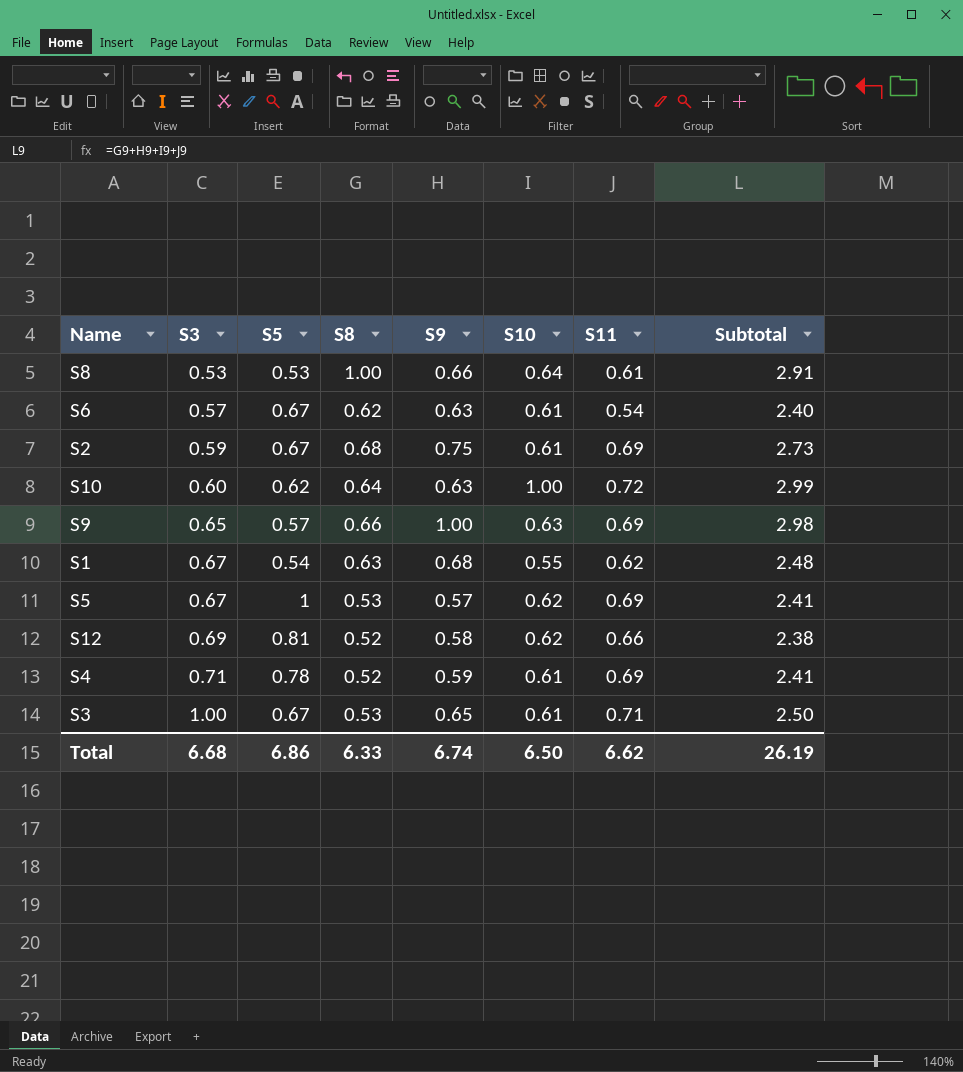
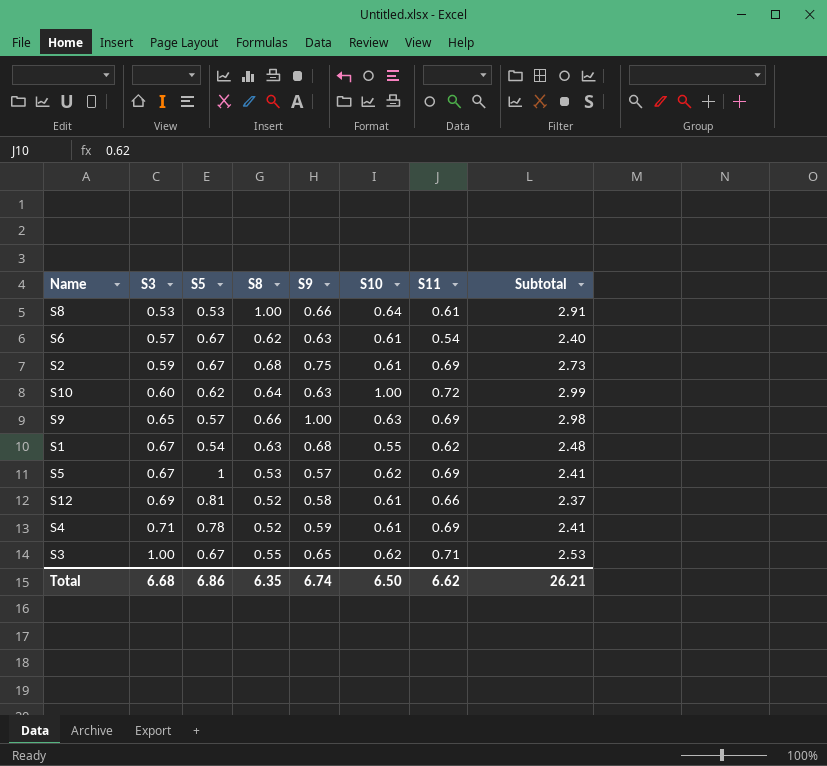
S12 | S10: 0.62 -> 0.61
S12 | Subtotal: 2.38 -> 2.37
S3 | S8: 0.53 -> 0.55
S3 | S10: 0.61 -> 0.62
S3 | Subtotal: 2.50 -> 2.53
Total | S8: 6.33 -> 6.35
Total | Subtotal: 26.19 -> 26.21

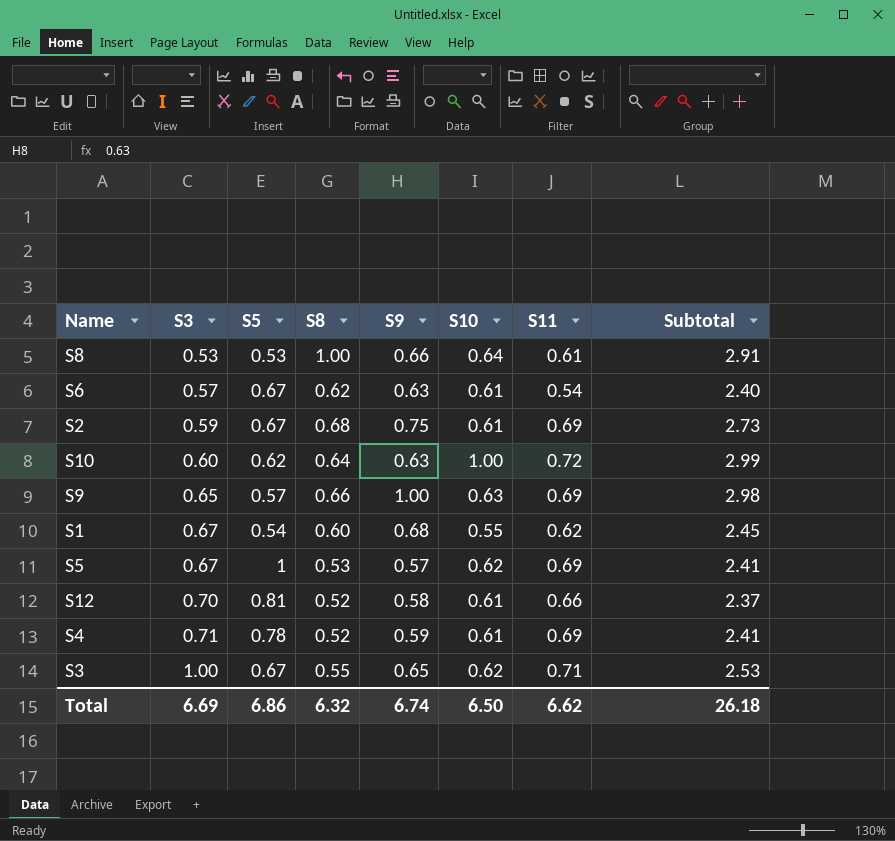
S1 | S8: 0.63 -> 0.60
S1 | Subtotal: 2.48 -> 2.45
S12 | S3: 0.69 -> 0.70
Total | S3: 6.68 -> 6.69
Total | S8: 6.35 -> 6.32
Total | Subtotal: 26.21 -> 26.18

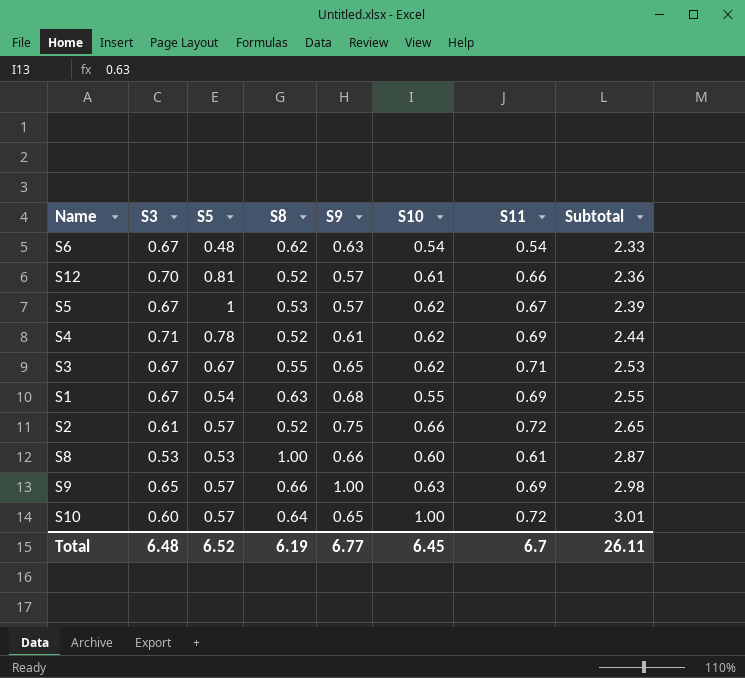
row order: S3 ascending -> Subtotal ascending
S6 | S3: 0.57 -> 0.67
S6 | S5: 0.67 -> 0.48
S6 | S10: 0.61 -> 0.54
S6 | Subtotal: 2.40 -> 2.33
S12 | S9: 0.58 -> 0.57
S12 | Subtotal: 2.37 -> 2.36
S5 | S11: 0.69 -> 0.67
S5 | Subtotal: 2.41 -> 2.39
S4 | S9: 0.59 -> 0.61
S4 | S10: 0.61 -> 0.62
S4 | Subtotal: 2.41 -> 2.44
S3 | S3: 1.00 -> 0.67
S1 | S8: 0.60 -> 0.63
S1 | S11: 0.62 -> 0.69
S1 | Subtotal: 2.45 -> 2.55
S2 | S3: 0.59 -> 0.61
S2 | S5: 0.67 -> 0.57
S2 | S8: 0.68 -> 0.52
S2 | S10: 0.61 -> 0.66
S2 | S11: 0.69 -> 0.72
S2 | Subtotal: 2.73 -> 2.65
S8 | S10: 0.64 -> 0.60
S8 | Subtotal: 2.91 -> 2.87
S10 | S5: 0.62 -> 0.57
S10 | S9: 0.63 -> 0.65
S10 | Subtotal: 2.99 -> 3.01
Total | S3: 6.69 -> 6.48
Total | S5: 6.86 -> 6.52
Total | S8: 6.32 -> 6.19
Total | S9: 6.74 -> 6.77
Total | S10: 6.50 -> 6.45
Total | S11: 6.62 -> 6.7
Total | Subtotal: 26.18 -> 26.11

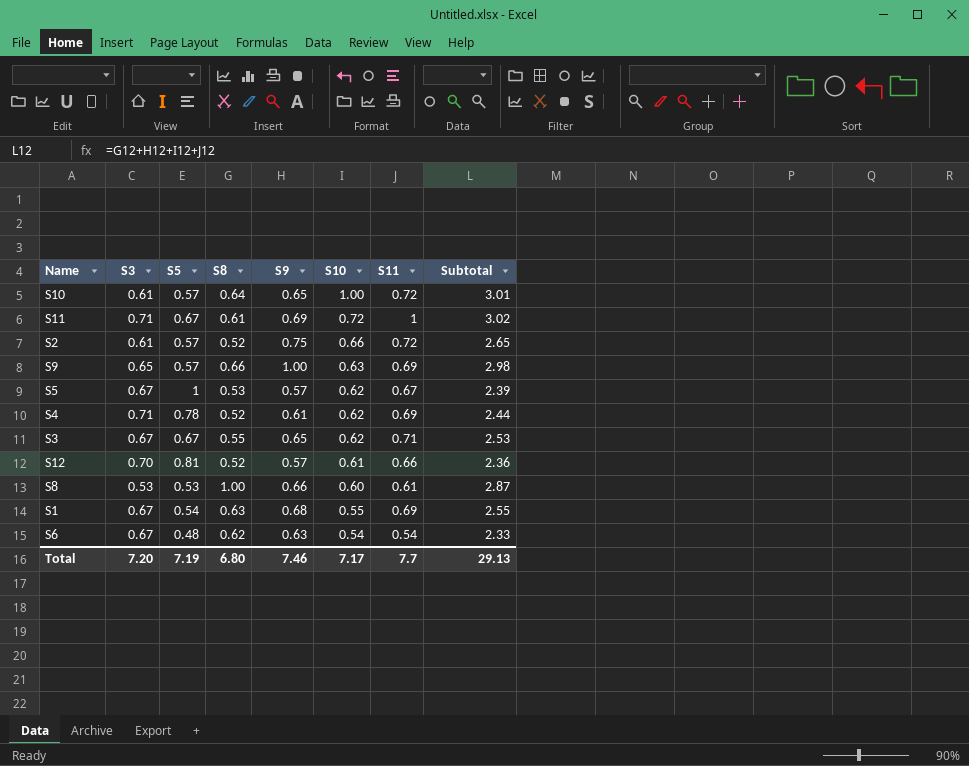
row order: Subtotal ascending -> S10 descending
S10 | S3: 0.60 -> 0.61
row S11: none -> 0.71 | 0.67 | 0.61 | 0.69 | 0.72 | 1 | 3.02
Total | S3: 6.48 -> 7.20
Total | S5: 6.52 -> 7.19
Total | S8: 6.19 -> 6.80
Total | S9: 6.77 -> 7.46
Total | S10: 6.45 -> 7.17
Total | S11: 6.7 -> 7.7
Total | Subtotal: 26.11 -> 29.13

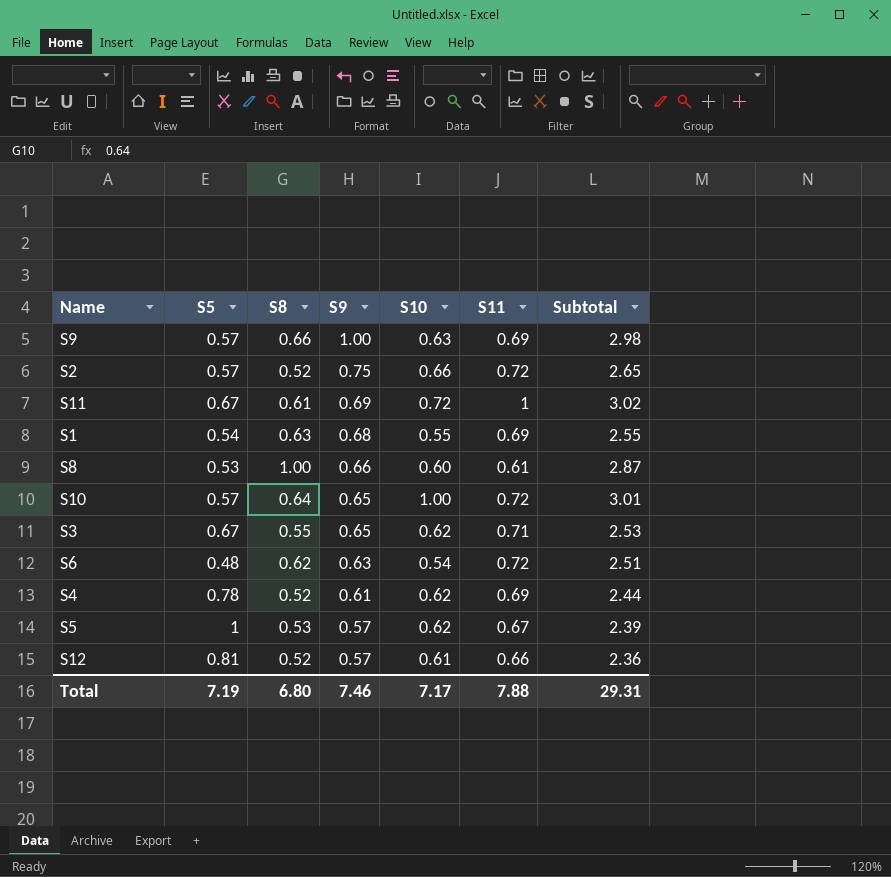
row order: S10 descending -> S9 descending
column S3 | position: 2 -> none
S6 | S11: 0.54 -> 0.72
S6 | Subtotal: 2.33 -> 2.51
Total | S11: 7.7 -> 7.88
Total | Subtotal: 29.13 -> 29.31

